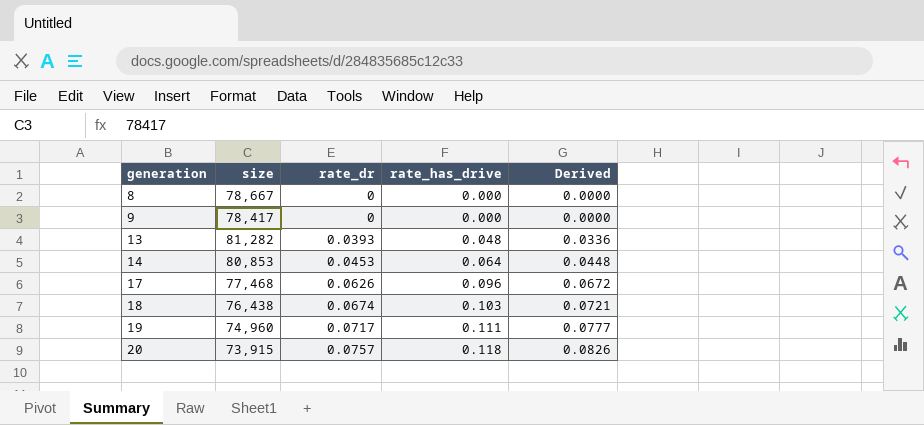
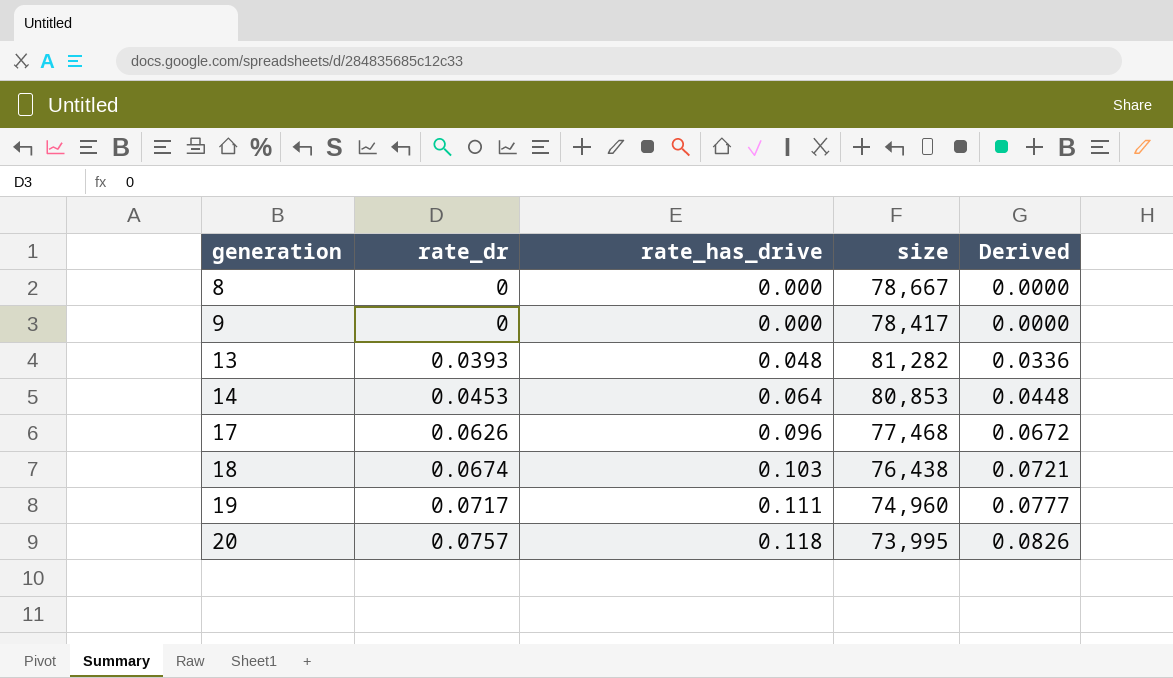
column size | position: 2 -> 4
20 | size: 73,915 -> 73,995

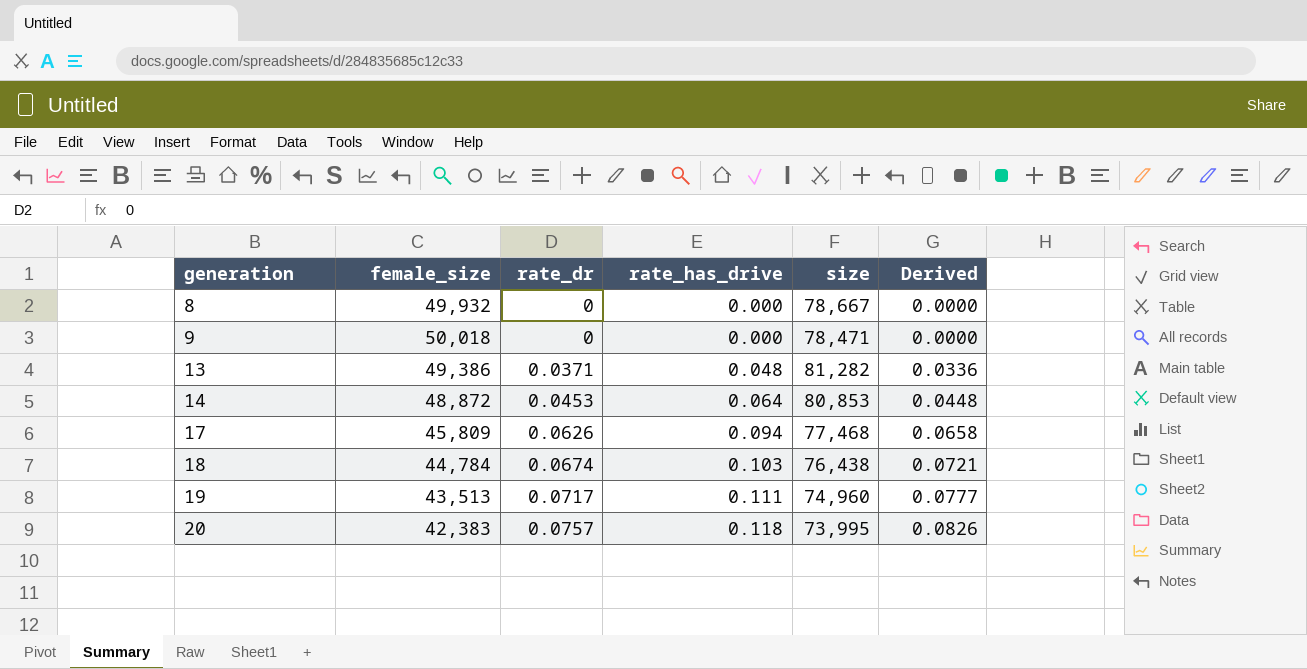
column female_size | position: none -> 2
9 | size: 78,417 -> 78,471
13 | rate_dr: 0.0393 -> 0.0371
17 | rate_has_drive: 0.096 -> 0.094
17 | Derived: 0.0672 -> 0.0658

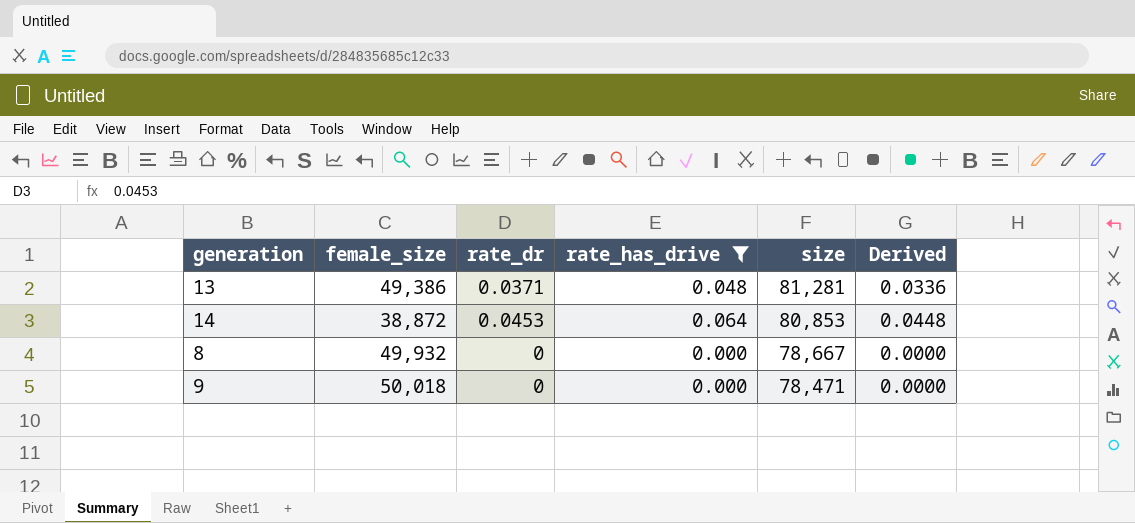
filter: none -> rate_has_drive <= 0.064
row order: generation ascending -> size descending
13 | size: 81,282 -> 81,281
14 | female_size: 48,872 -> 38,872

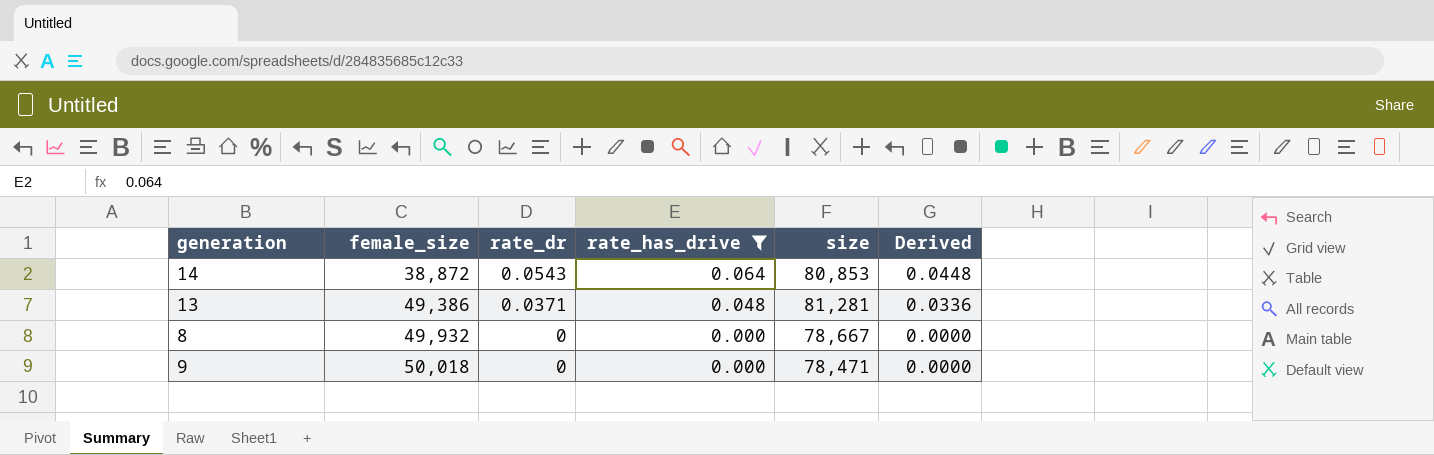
row order: size descending -> female_size ascending
14 | rate_dr: 0.0453 -> 0.0543

